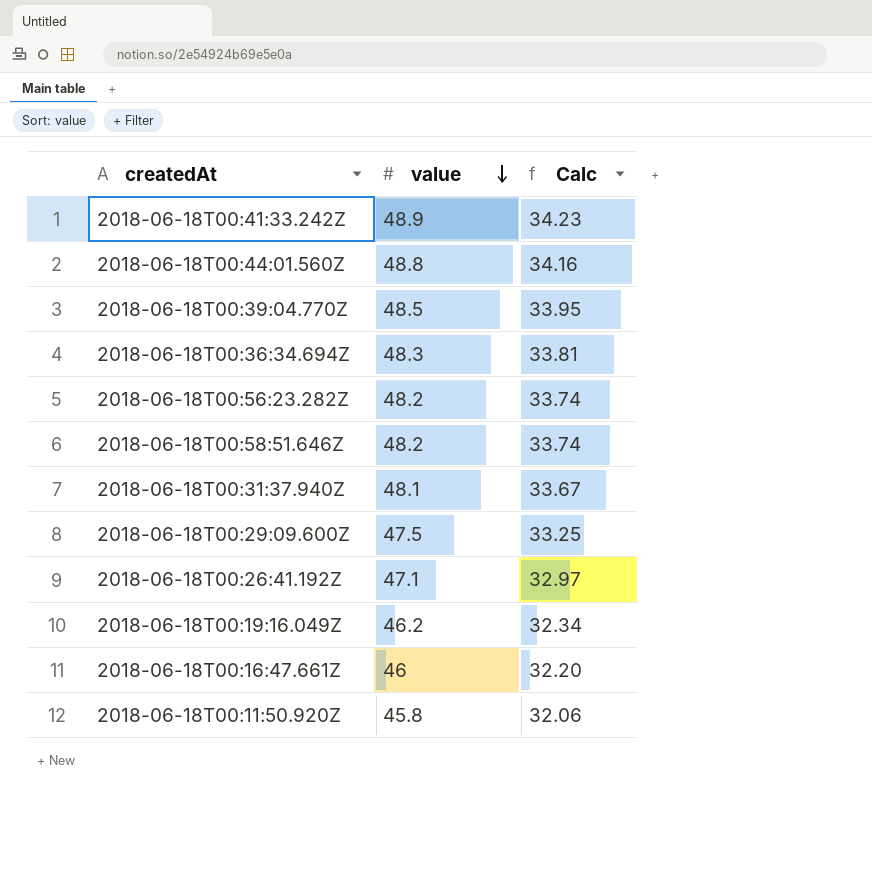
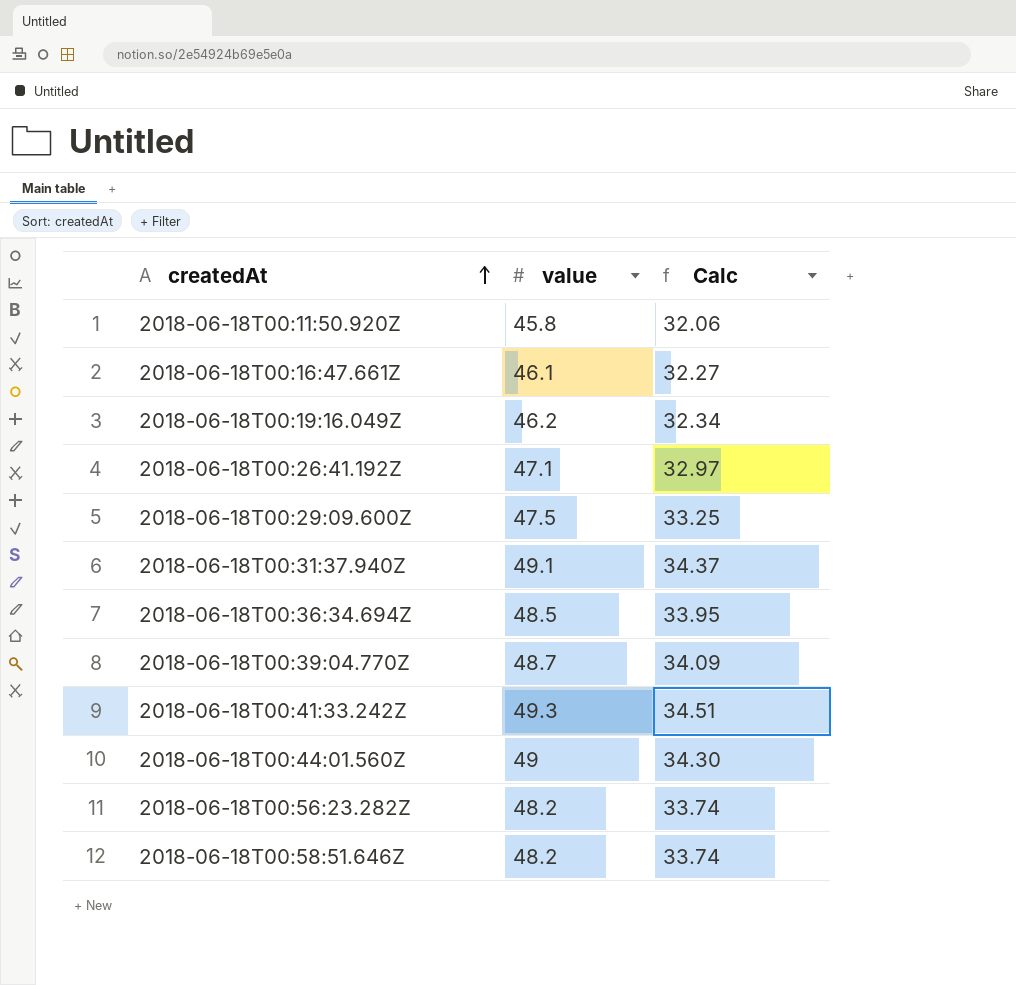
row order: value descending -> createdAt ascending
2018-06-18T00:16:47.661Z | value: 46 -> 46.1
2018-06-18T00:16:47.661Z | Calc: 32.20 -> 32.27
2018-06-18T00:31:37.940Z | value: 48.1 -> 49.1
2018-06-18T00:31:37.940Z | Calc: 33.67 -> 34.37
2018-06-18T00:36:34.694Z | value: 48.3 -> 48.5
2018-06-18T00:36:34.694Z | Calc: 33.81 -> 33.95
2018-06-18T00:39:04.770Z | value: 48.5 -> 48.7
2018-06-18T00:39:04.770Z | Calc: 33.95 -> 34.09
2018-06-18T00:41:33.242Z | value: 48.9 -> 49.3
2018-06-18T00:41:33.242Z | Calc: 34.23 -> 34.51
2018-06-18T00:44:01.560Z | value: 48.8 -> 49
2018-06-18T00:44:01.560Z | Calc: 34.16 -> 34.30

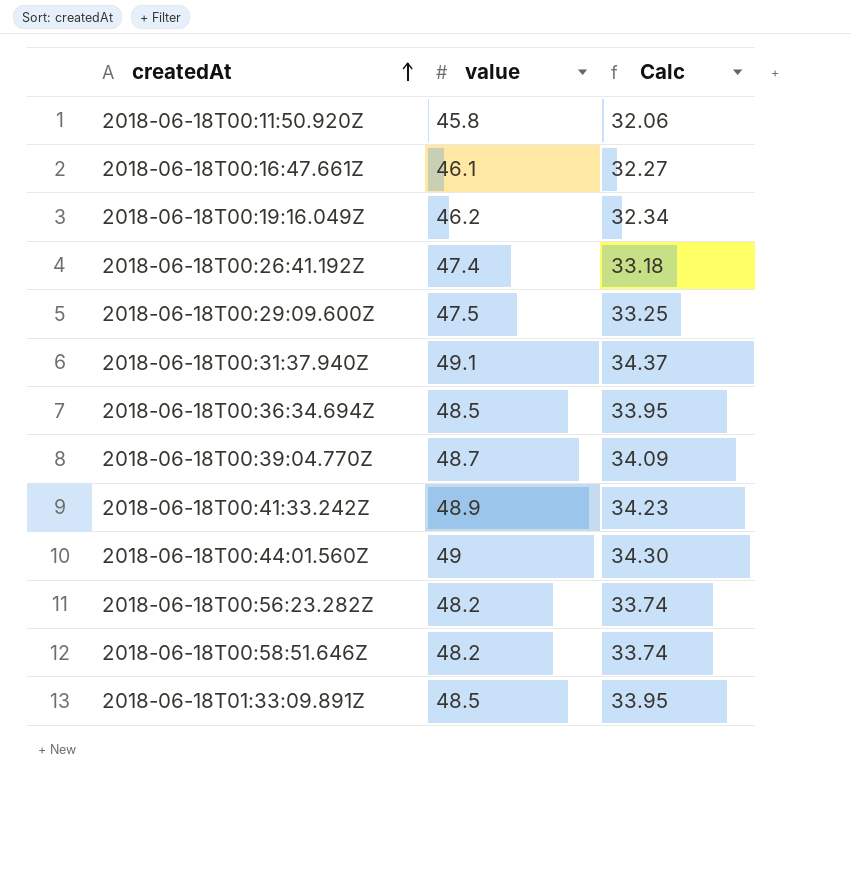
2018-06-18T00:26:41.192Z | value: 47.1 -> 47.4
2018-06-18T00:26:41.192Z | Calc: 32.97 -> 33.18
2018-06-18T00:41:33.242Z | value: 49.3 -> 48.9
2018-06-18T00:41:33.242Z | Calc: 34.51 -> 34.23
row 2018-06-18T01:33:09.891Z: none -> 48.5 | 33.95

